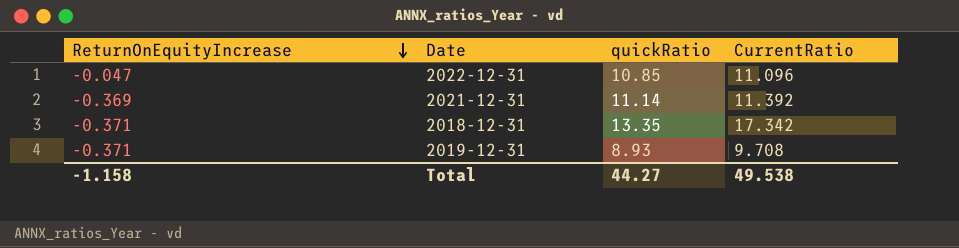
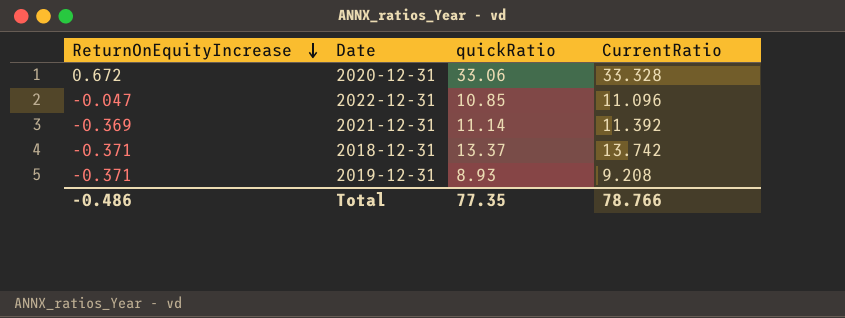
row 2020-12-31: none -> 0.672 | 33.06 | 33.328
2018-12-31 | quickRatio: 13.35 -> 13.37
2018-12-31 | CurrentRatio: 17.342 -> 13.742
2019-12-31 | CurrentRatio: 9.708 -> 9.208
Total | ReturnOnEquityIncrease: -1.158 -> -0.486
Total | quickRatio: 44.27 -> 77.35
Total | CurrentRatio: 49.538 -> 78.766

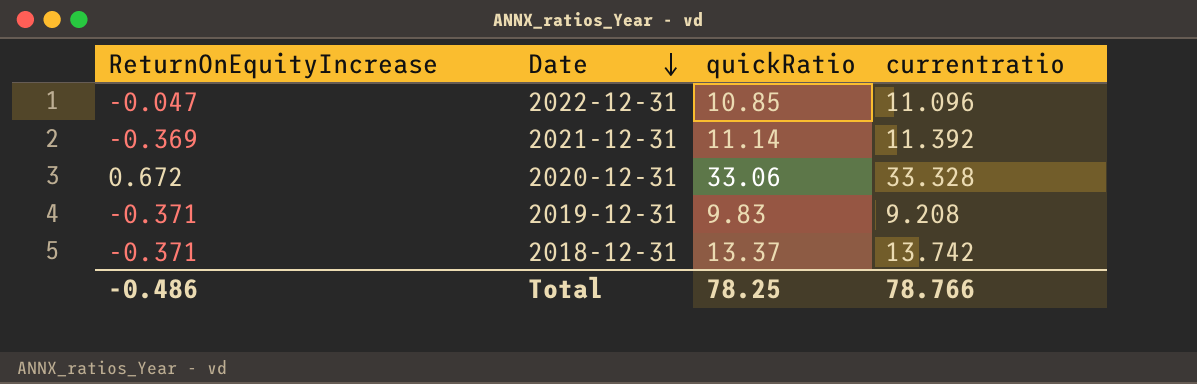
row order: ReturnOnEquityIncrease descending -> Date descending
column name: CurrentRatio -> currentratio
2019-12-31 | quickRatio: 8.93 -> 9.83
Total | quickRatio: 77.35 -> 78.25

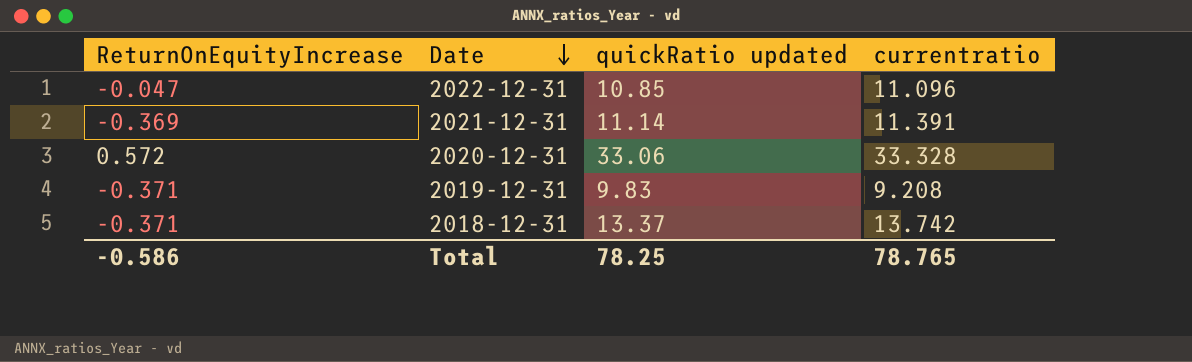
column name: quickRatio -> quickRatio updated
2021-12-31 | currentratio: 11.392 -> 11.391
2020-12-31 | ReturnOnEquityIncrease: 0.672 -> 0.572
Total | ReturnOnEquityIncrease: -0.486 -> -0.586
Total | currentratio: 78.766 -> 78.765

